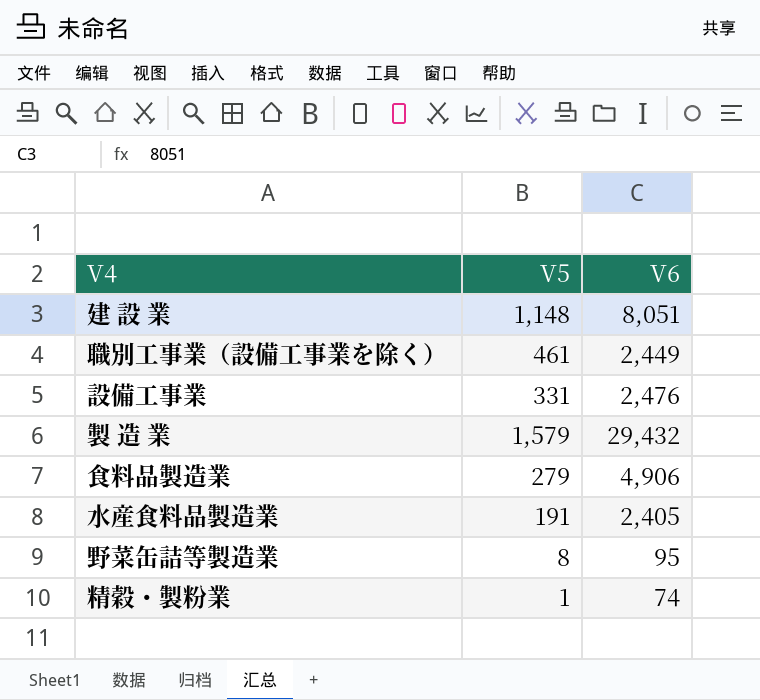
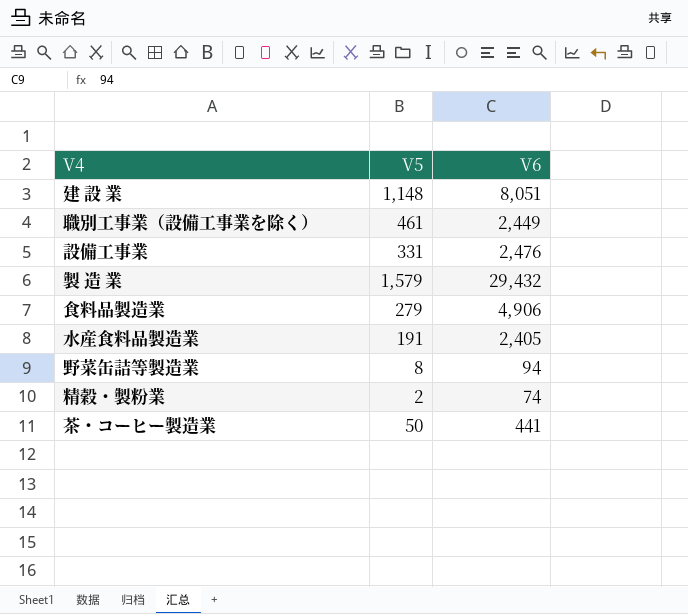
野菜缶詰等製造業 | V6: 95 -> 94
精穀・製粉業 | V5: 1 -> 2
row 茶・コーヒー製造業: none -> 50 | 441

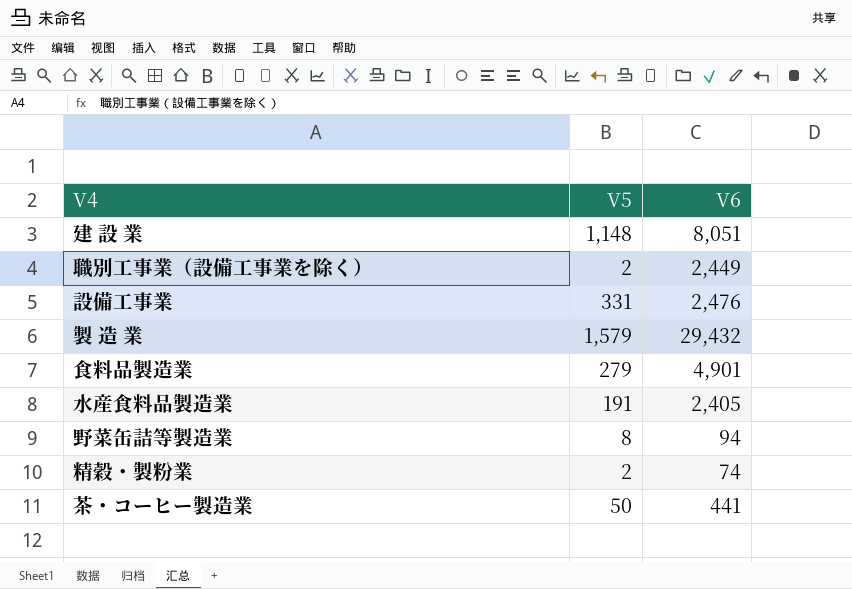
職別工事業（設備工事業を除く） | V5: 461 -> 2
食料品製造業 | V6: 4,906 -> 4,901

